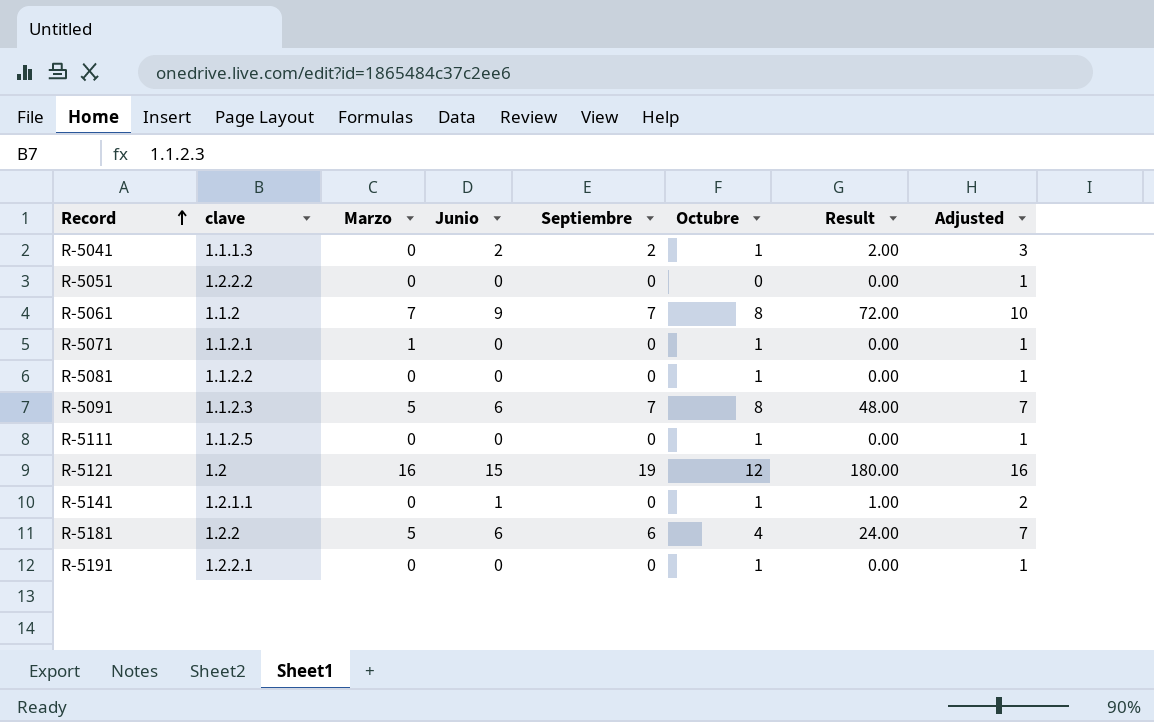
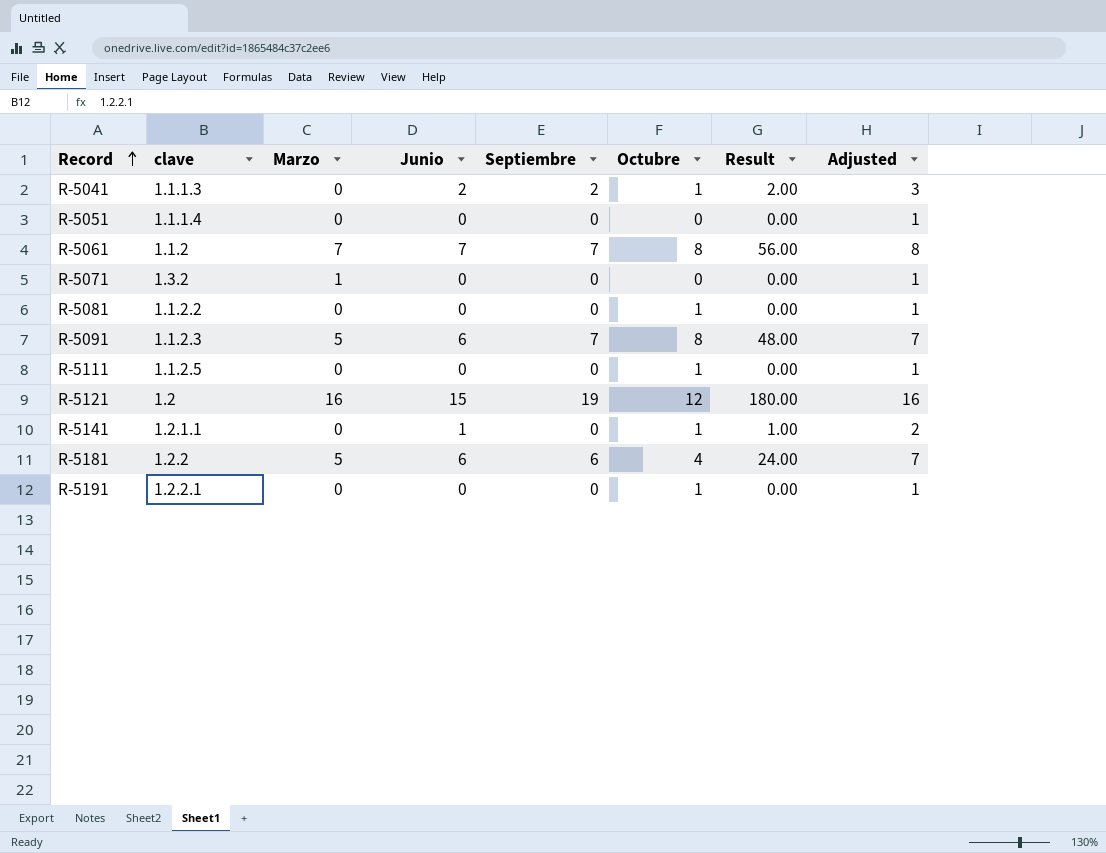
R-5051 | clave: 1.2.2.2 -> 1.1.1.4
R-5061 | Junio: 9 -> 7
R-5061 | Result: 72.00 -> 56.00
R-5061 | Adjusted: 10 -> 8
R-5071 | clave: 1.1.2.1 -> 1.3.2
R-5071 | Octubre: 1 -> 0

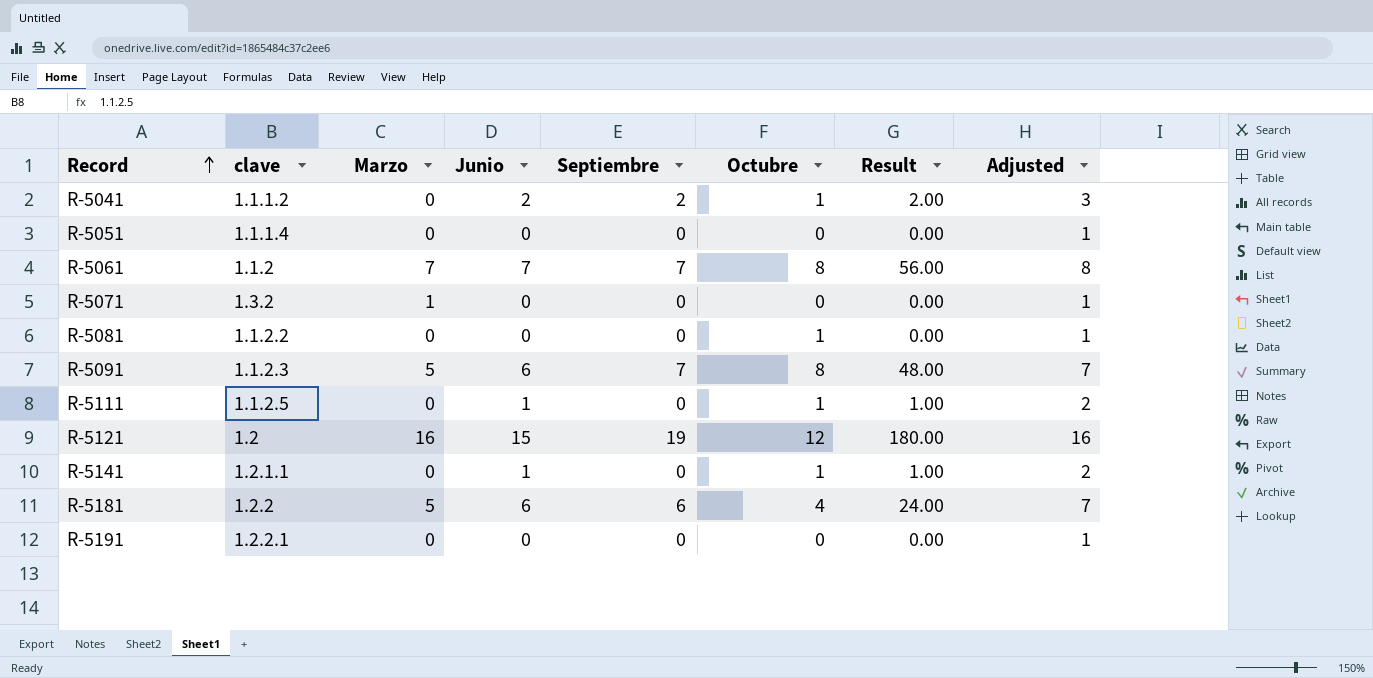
R-5041 | clave: 1.1.1.3 -> 1.1.1.2
R-5111 | Junio: 0 -> 1
R-5111 | Result: 0.00 -> 1.00
R-5111 | Adjusted: 1 -> 2
R-5191 | Octubre: 1 -> 0

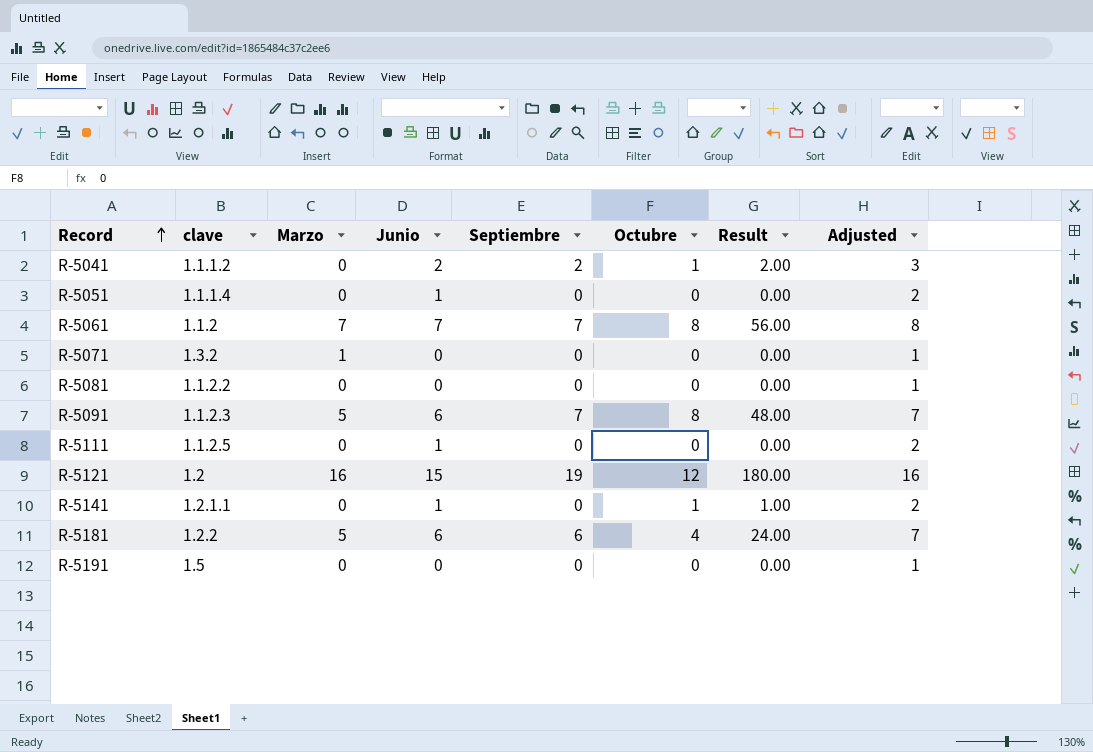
R-5051 | Junio: 0 -> 1
R-5051 | Adjusted: 1 -> 2
R-5081 | Octubre: 1 -> 0
R-5111 | Octubre: 1 -> 0
R-5111 | Result: 1.00 -> 0.00
R-5191 | clave: 1.2.2.1 -> 1.5

